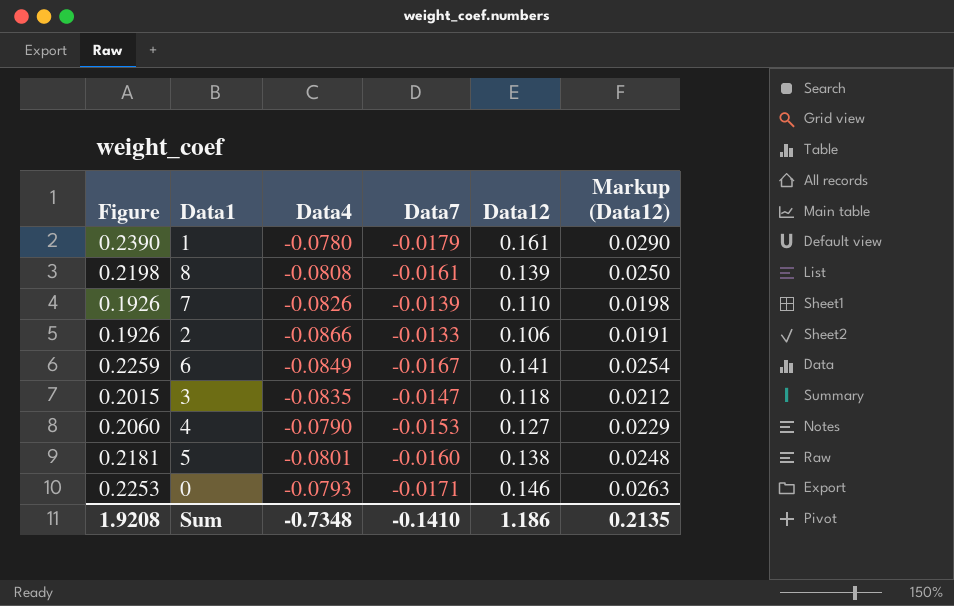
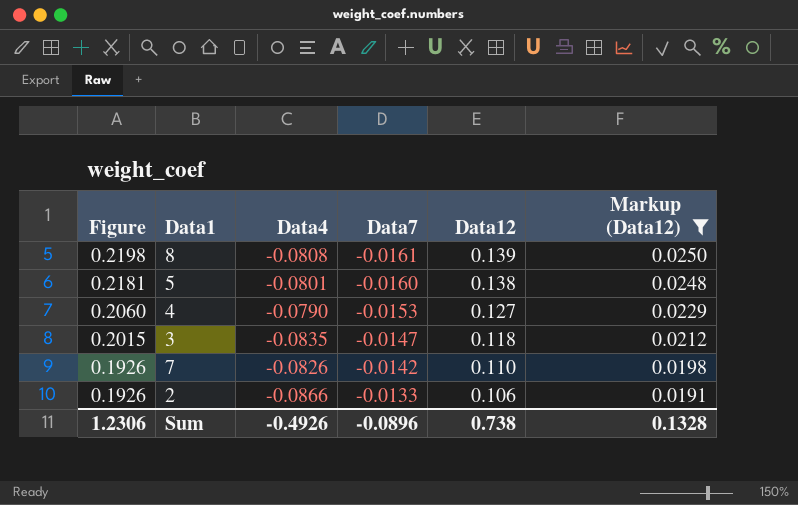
filter: none -> Markup (Data12) <= 0.0250
row order: none -> Figure descending
7 | Data7: -0.0139 -> -0.0142
Sum | Figure: 1.9208 -> 1.2306
Sum | Data4: -0.7348 -> -0.4926
Sum | Data7: -0.1410 -> -0.0896
Sum | Data12: 1.186 -> 0.738
Sum | Markup (Data12): 0.2135 -> 0.1328

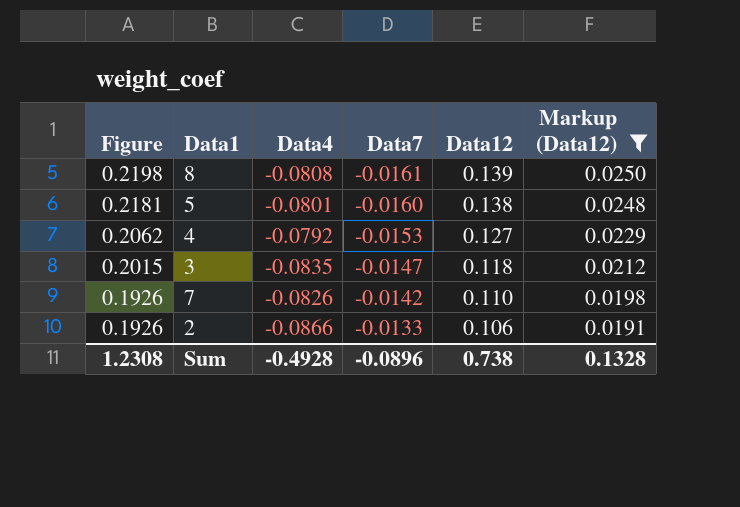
4 | Figure: 0.2060 -> 0.2062
4 | Data4: -0.0790 -> -0.0792
Sum | Figure: 1.2306 -> 1.2308
Sum | Data4: -0.4926 -> -0.4928

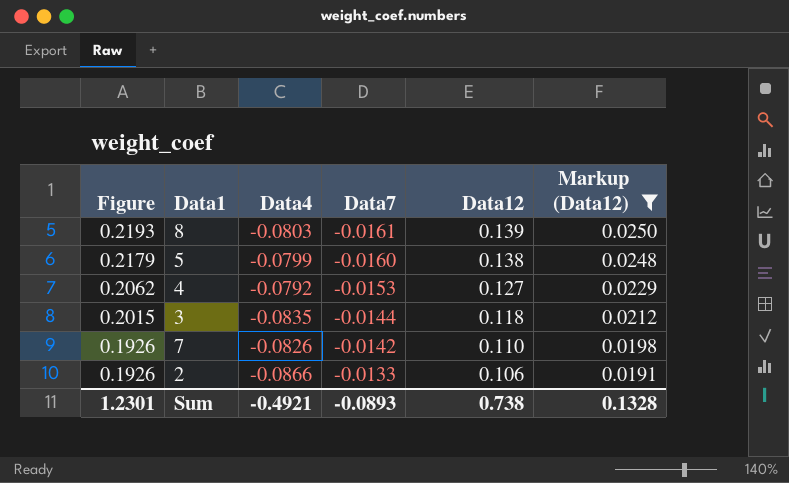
8 | Figure: 0.2198 -> 0.2193
8 | Data4: -0.0808 -> -0.0803
5 | Figure: 0.2181 -> 0.2179
5 | Data4: -0.0801 -> -0.0799
3 | Data7: -0.0147 -> -0.0144
Sum | Figure: 1.2308 -> 1.2301
Sum | Data4: -0.4928 -> -0.4921
Sum | Data7: -0.0896 -> -0.0893

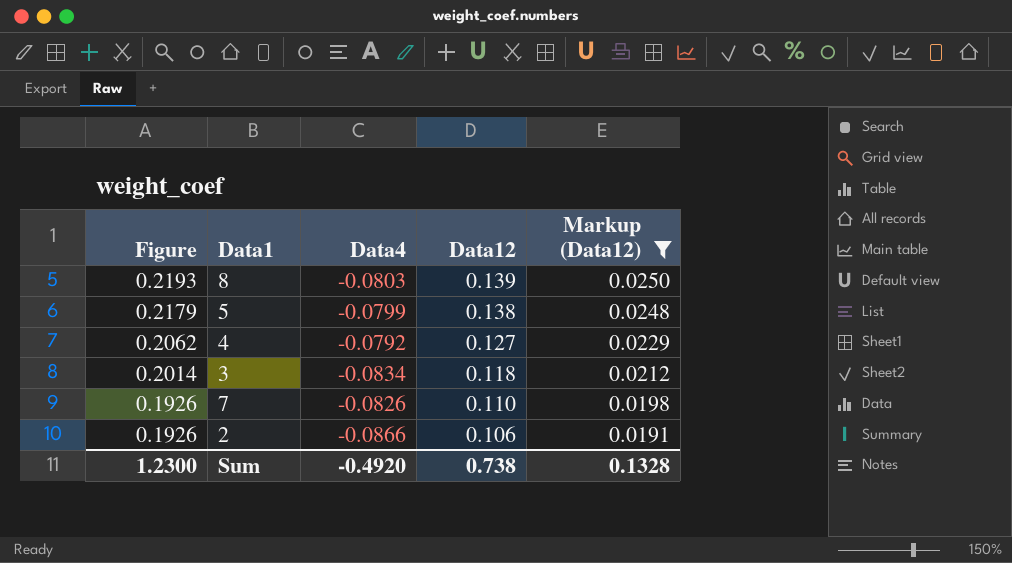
column Data7 | position: 4 -> none
3 | Figure: 0.2015 -> 0.2014
3 | Data4: -0.0835 -> -0.0834
Sum | Figure: 1.2301 -> 1.2300
Sum | Data4: -0.4921 -> -0.4920

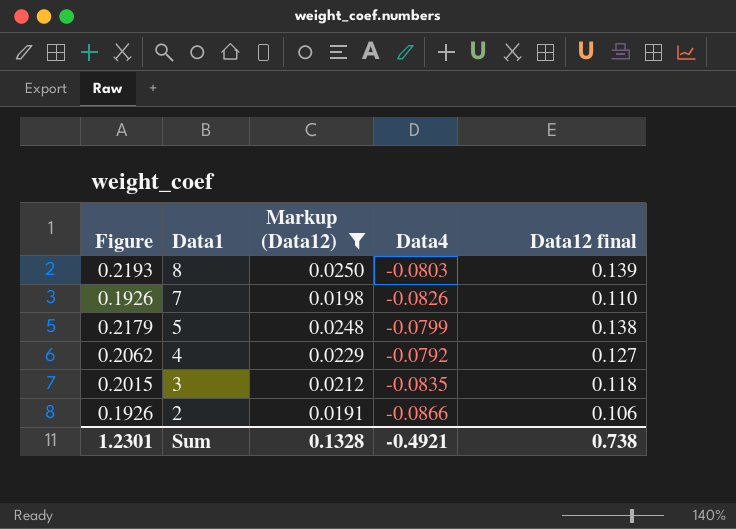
row order: Figure descending -> Data1 descending
column Markup (Data12) | position: 5 -> 3
column name: Data12 -> Data12 final
3 | Figure: 0.2014 -> 0.2015
3 | Data4: -0.0834 -> -0.0835
Sum | Figure: 1.2300 -> 1.2301
Sum | Data4: -0.4920 -> -0.4921

